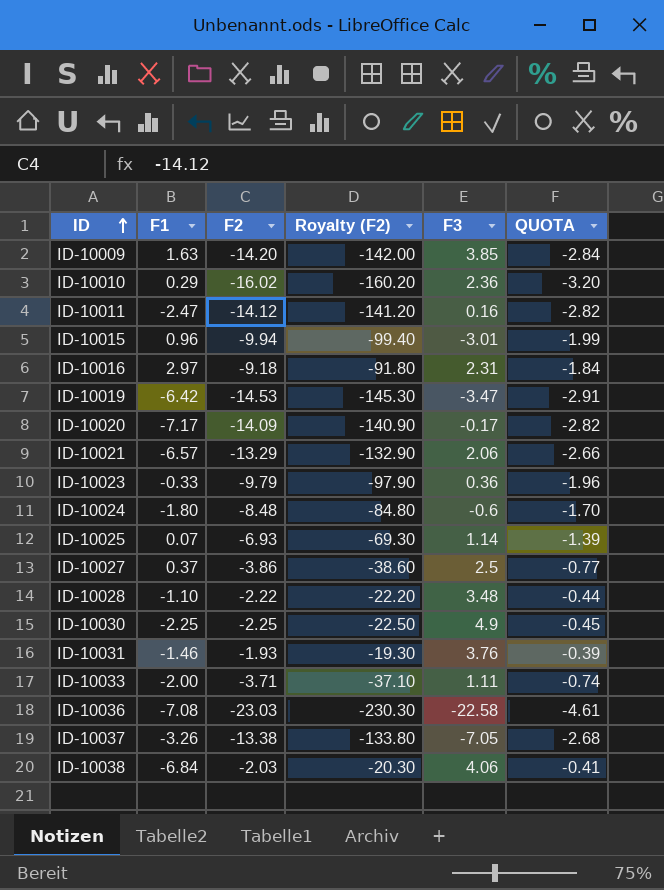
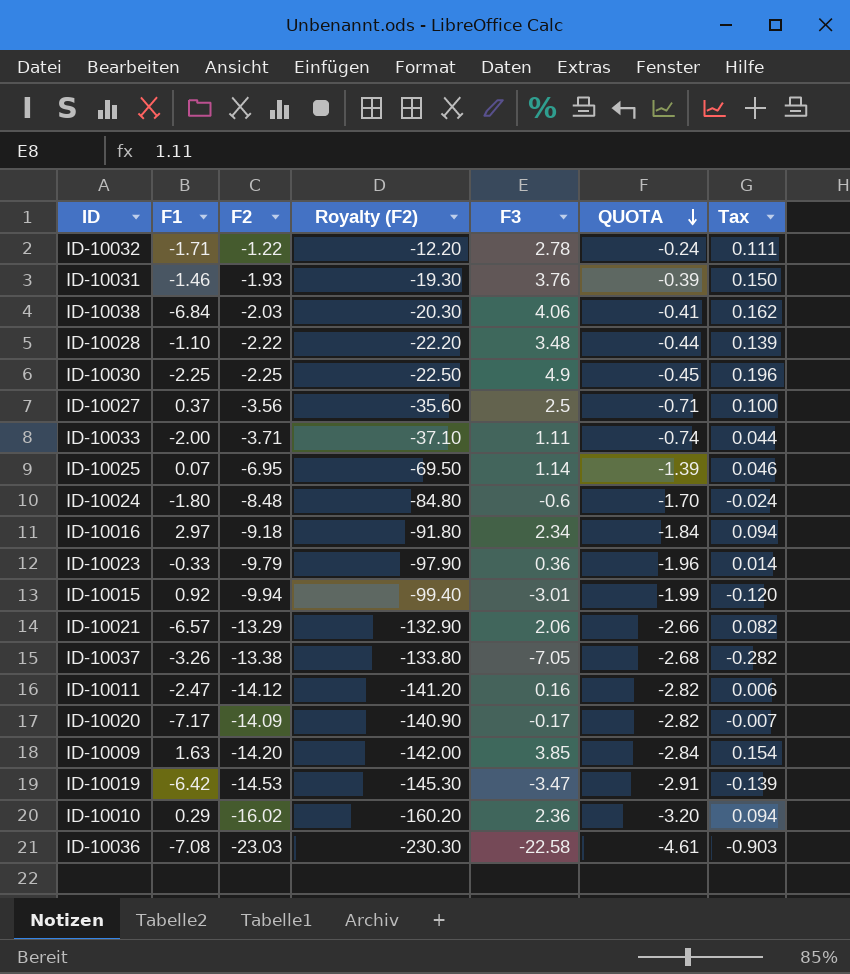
row order: ID ascending -> QUOTA descending
column Tax | formula: none -> [F3] * 0.04
row ID-10032: none -> -1.71 | -1.22 | -12.20 | 2.78 | -0.24 | 0.111
ID-10027 | F2: -3.86 -> -3.56
ID-10027 | Royalty (F2): -38.60 -> -35.60
ID-10027 | QUOTA: -0.77 -> -0.71
ID-10025 | F2: -6.93 -> -6.95
ID-10025 | Royalty (F2): -69.30 -> -69.50
ID-10016 | F3: 2.31 -> 2.34
ID-10015 | F1: 0.96 -> 0.92

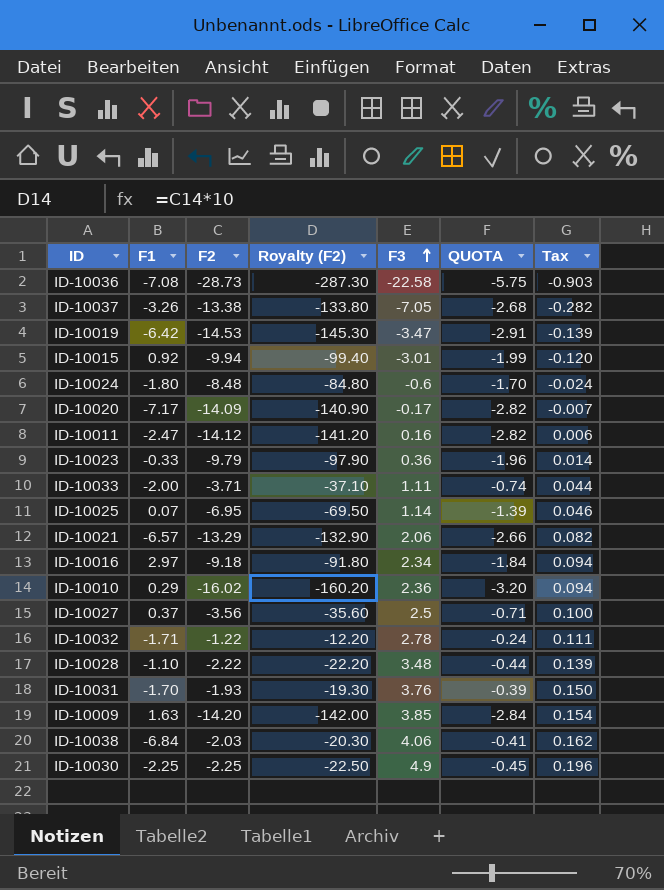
row order: QUOTA descending -> F3 ascending
ID-10036 | F2: -23.03 -> -28.73
ID-10036 | Royalty (F2): -230.30 -> -287.30
ID-10036 | QUOTA: -4.61 -> -5.75
ID-10031 | F1: -1.46 -> -1.70

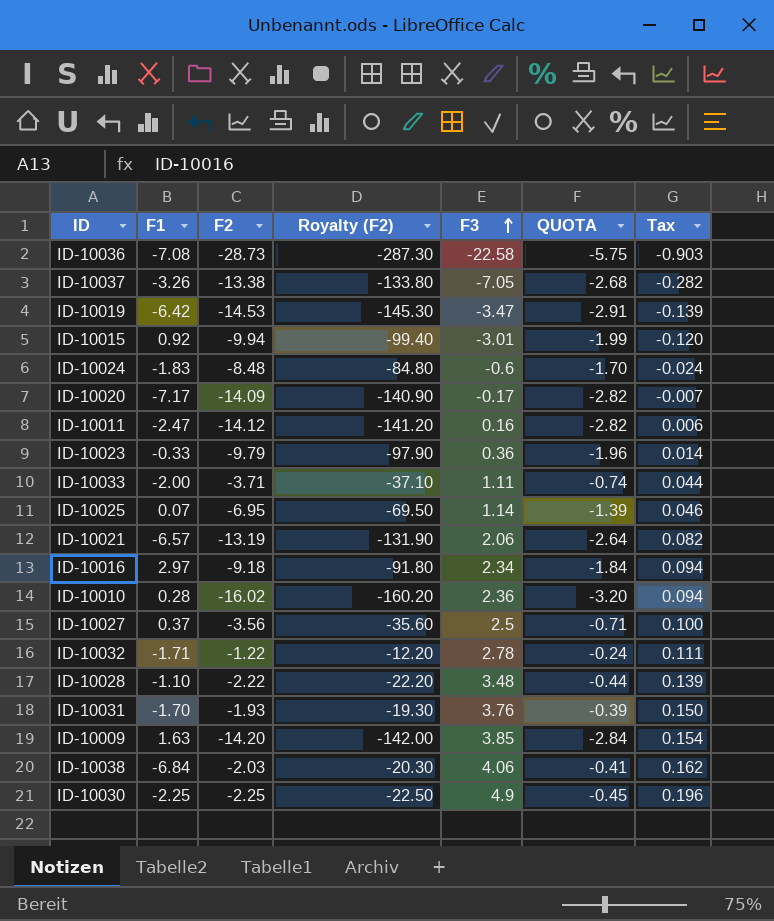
ID-10024 | F1: -1.80 -> -1.83
ID-10021 | F2: -13.29 -> -13.19
ID-10021 | Royalty (F2): -132.90 -> -131.90
ID-10021 | QUOTA: -2.66 -> -2.64
ID-10010 | F1: 0.29 -> 0.28

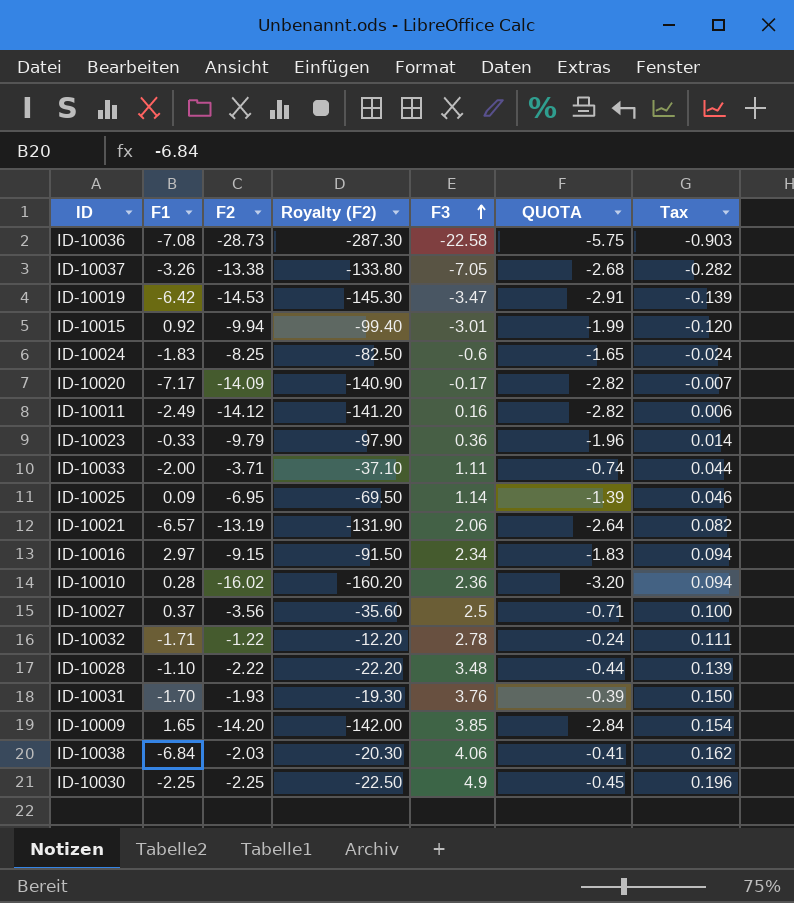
ID-10024 | F2: -8.48 -> -8.25
ID-10024 | Royalty (F2): -84.80 -> -82.50
ID-10024 | QUOTA: -1.70 -> -1.65
ID-10011 | F1: -2.47 -> -2.49
ID-10025 | F1: 0.07 -> 0.09
ID-10016 | F2: -9.18 -> -9.15
ID-10016 | Royalty (F2): -91.80 -> -91.50
ID-10016 | QUOTA: -1.84 -> -1.83
ID-10009 | F1: 1.63 -> 1.65

